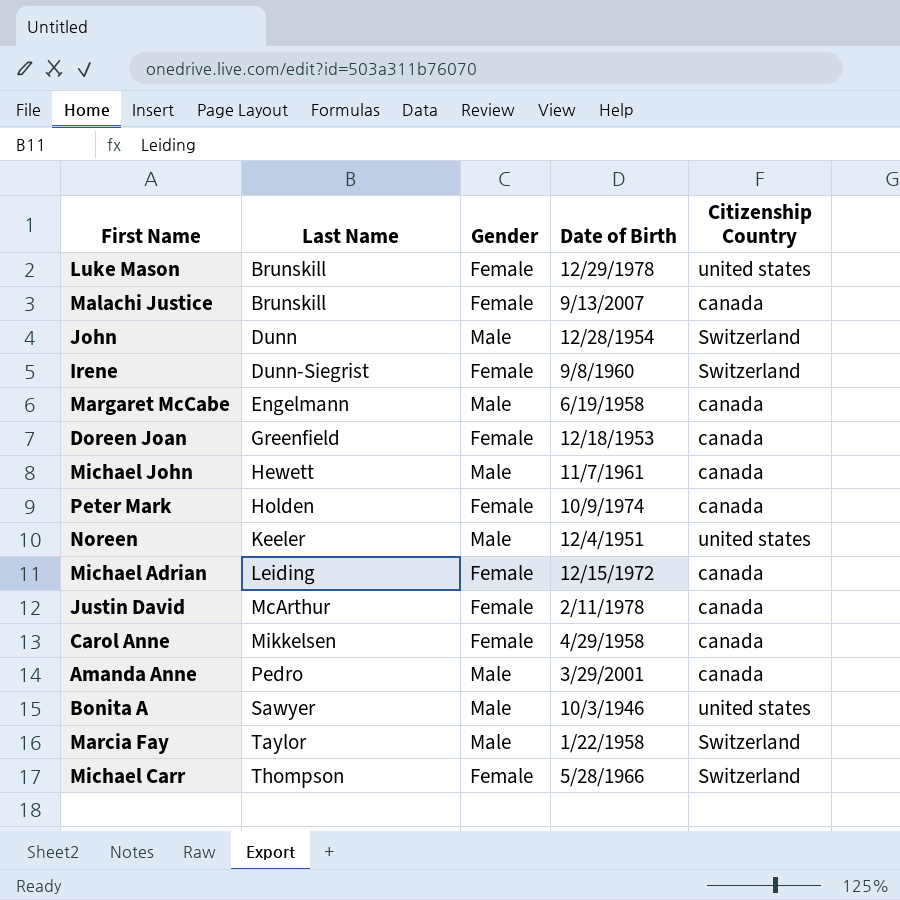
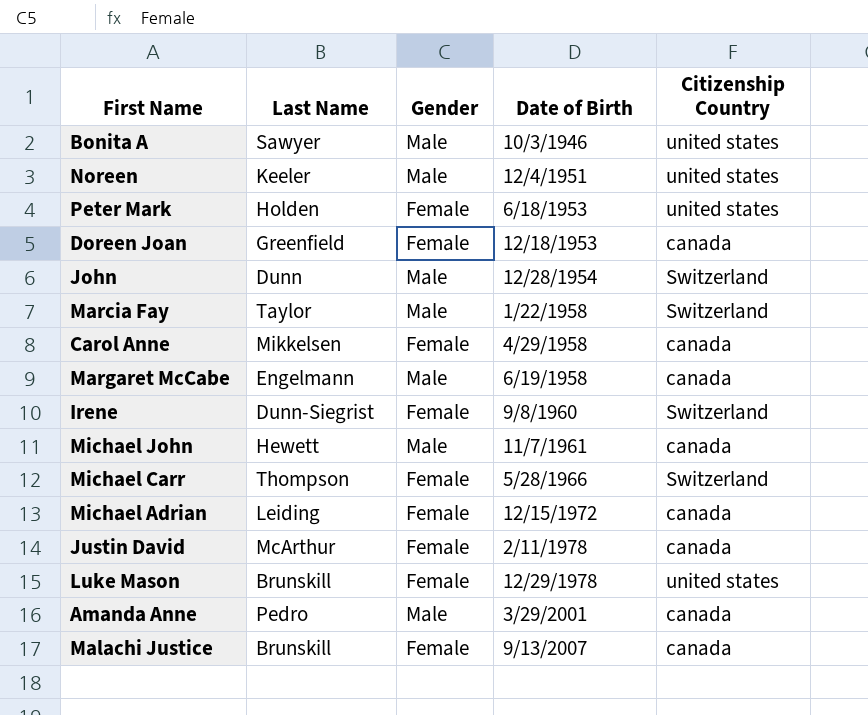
row order: Last Name ascending -> Date of Birth ascending
Peter Mark | Date of Birth: 10/9/1974 -> 6/18/1953
Peter Mark | Citizenship Country: canada -> united states

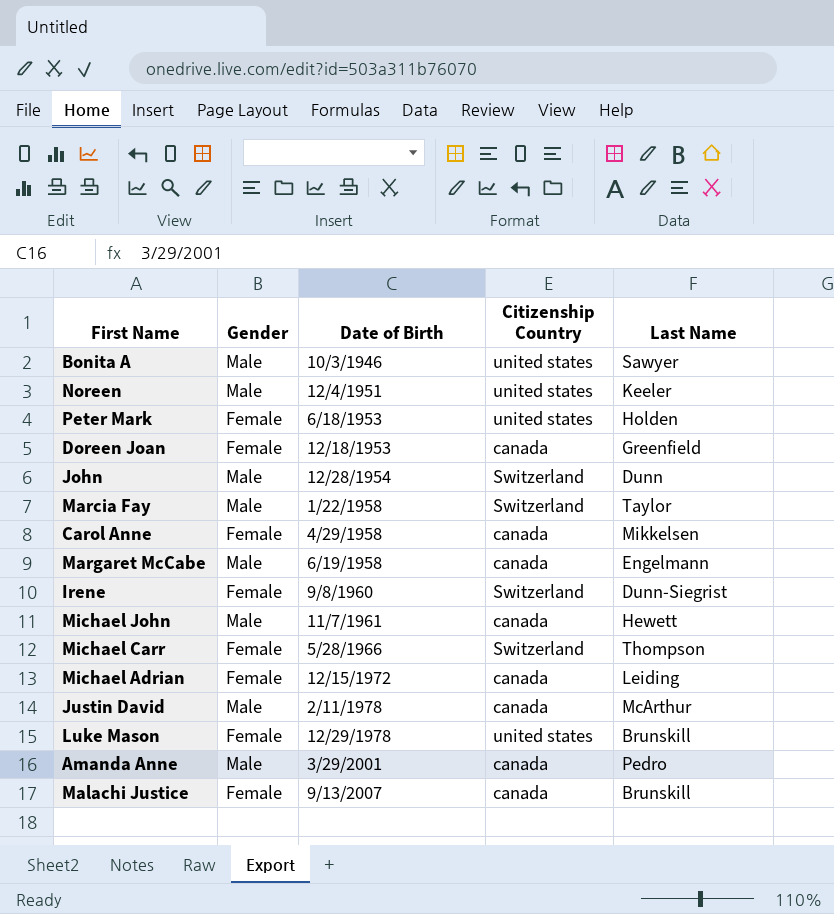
column Last Name | position: 2 -> 5
Justin David | Gender: Female -> Male

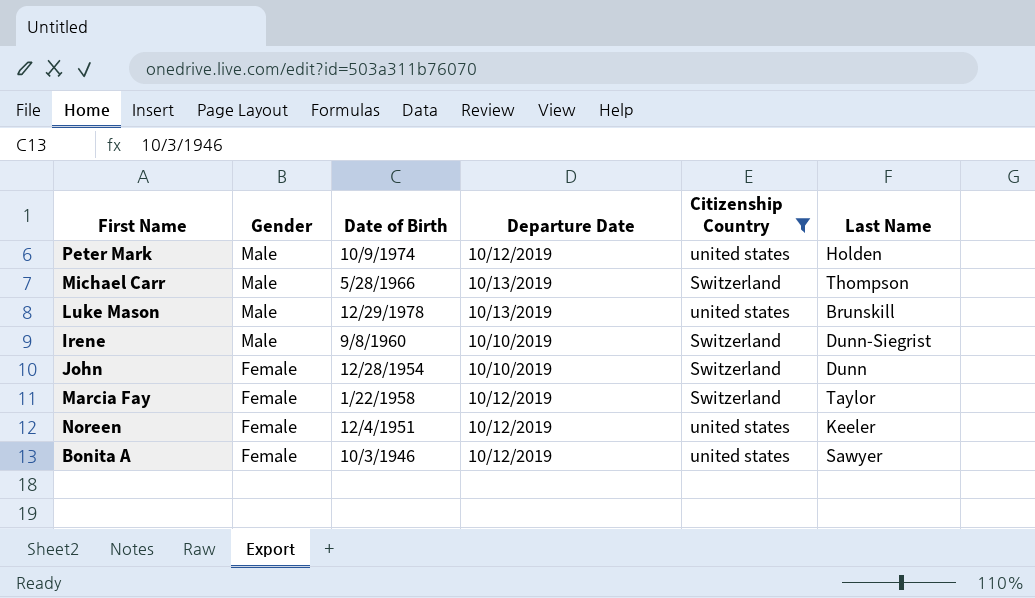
filter: none -> Citizenship Country != canada
row order: Date of Birth ascending -> Gender descending
column Departure Date | position: none -> 4
Peter Mark | Gender: Female -> Male
Peter Mark | Date of Birth: 6/18/1953 -> 10/9/1974
Michael Carr | Gender: Female -> Male
Luke Mason | Gender: Female -> Male
Irene | Gender: Female -> Male
John | Gender: Male -> Female
Marcia Fay | Gender: Male -> Female
Noreen | Gender: Male -> Female
Bonita A | Gender: Male -> Female

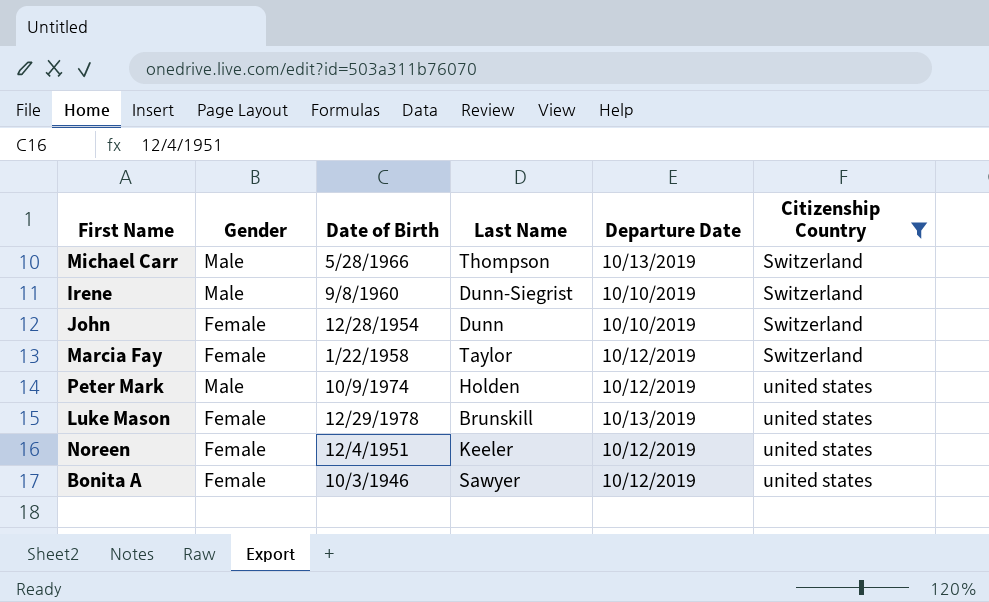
row order: Gender descending -> Citizenship Country ascending
column Last Name | position: 6 -> 4
Luke Mason | Gender: Male -> Female

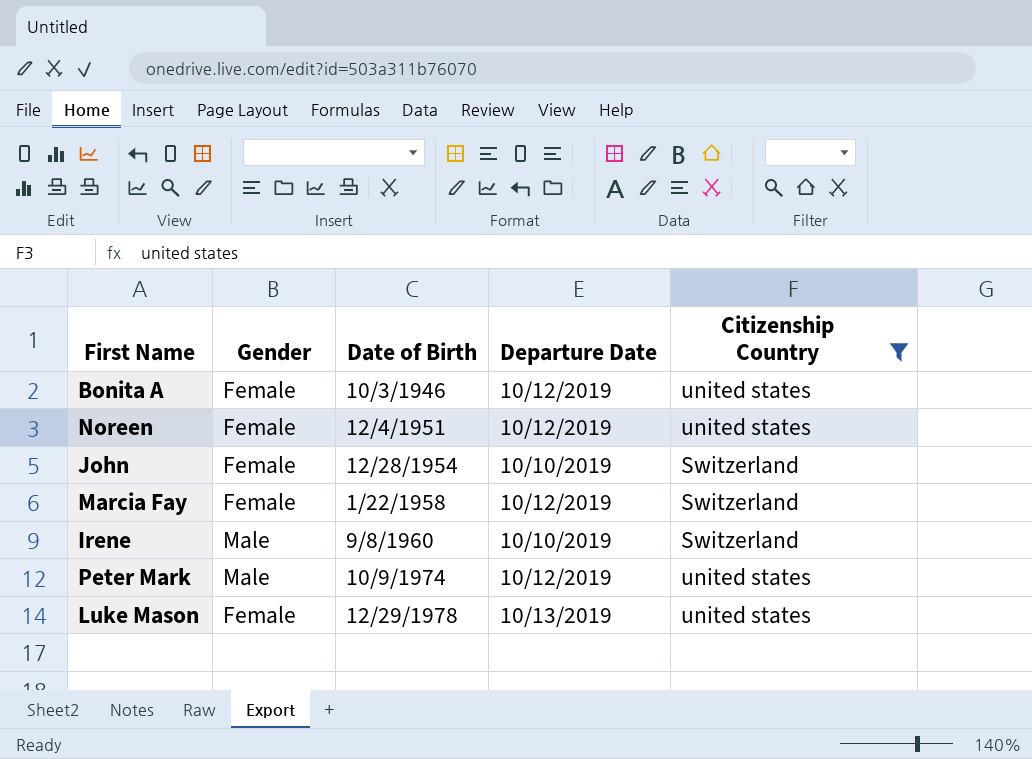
row order: Citizenship Country ascending -> Date of Birth ascending
column Last Name | position: 4 -> none
row Michael Carr: Male | 5/28/1966 | Thompson | 10/13/2019 | Switzerland -> none

